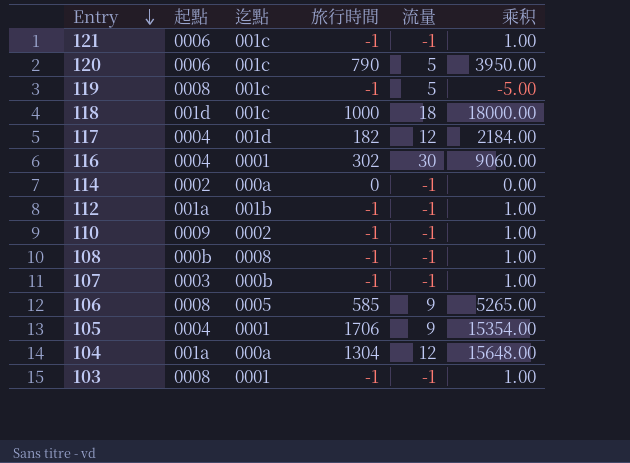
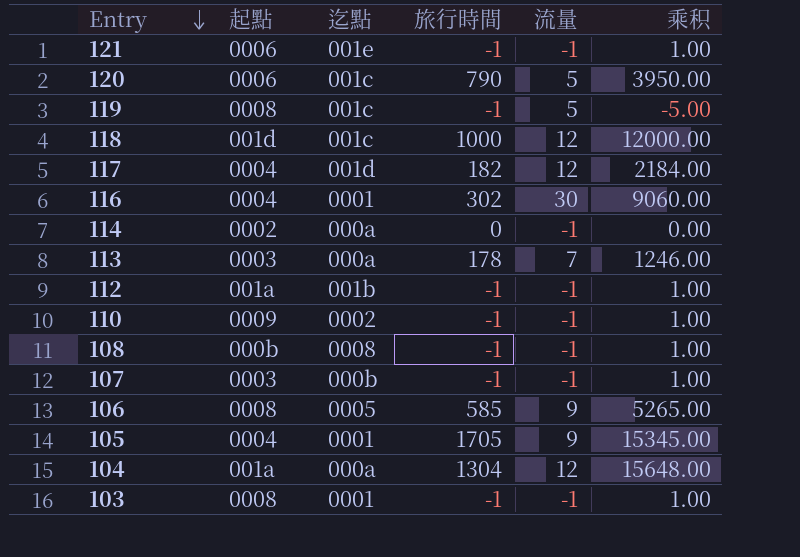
121 | 迄點: 001c -> 001e
118 | 流量: 18 -> 12
118 | 乘积: 18000.00 -> 12000.00
row 113: none -> 0003 | 000a | 178 | 7 | 1246.00
105 | 旅行時間: 1706 -> 1705
105 | 乘积: 15354.00 -> 15345.00

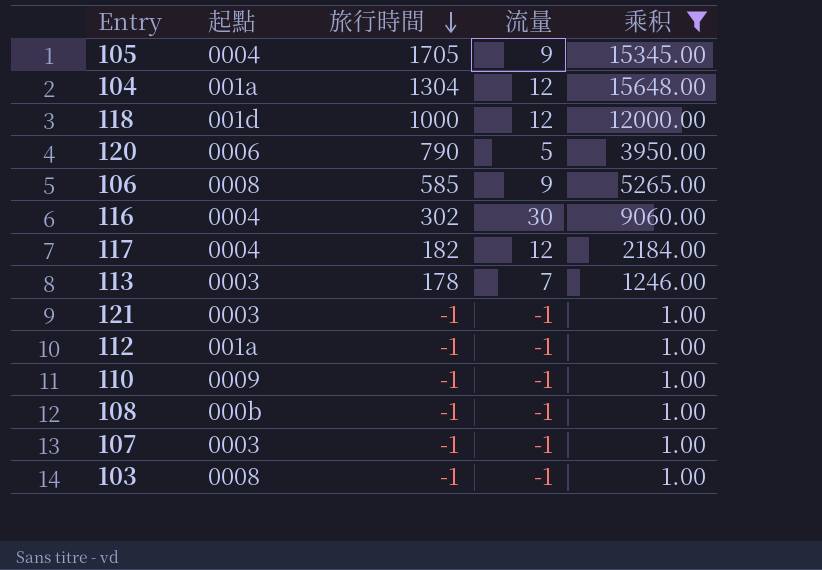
filter: none -> 乘积 >= 1.00
row order: Entry descending -> 旅行時間 descending
column 迄點 | position: 3 -> none
121 | 起點: 0006 -> 0003

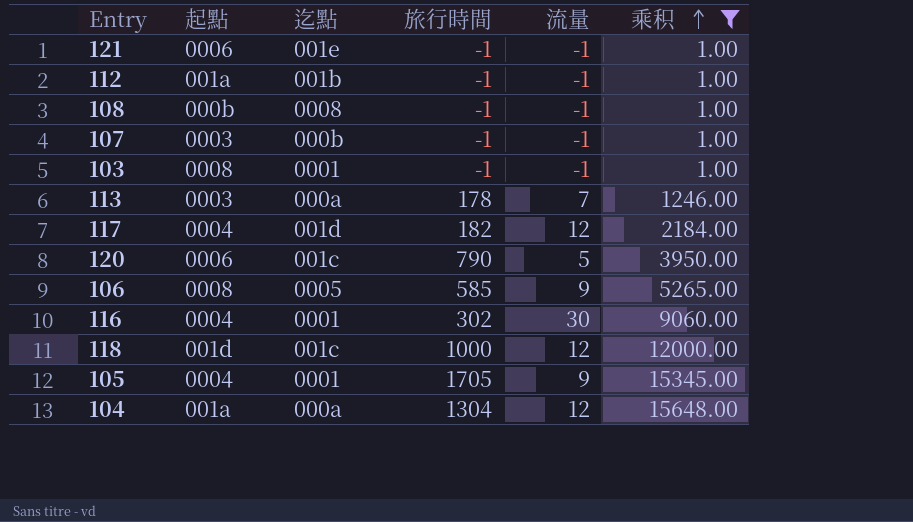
row order: 旅行時間 descending -> 乘积 ascending
column 迄點 | position: none -> 3
row 110: 0009 | -1 | -1 | 1.00 -> none
121 | 起點: 0003 -> 0006

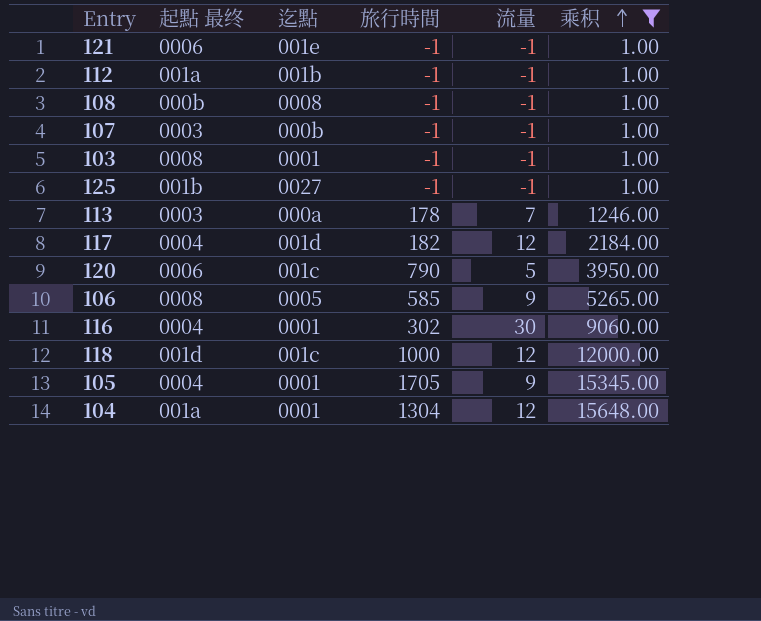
column name: 起點 -> 起點 最终
row 125: none -> 001b | 0027 | -1 | -1 | 1.00
104 | 迄點: 000a -> 0001

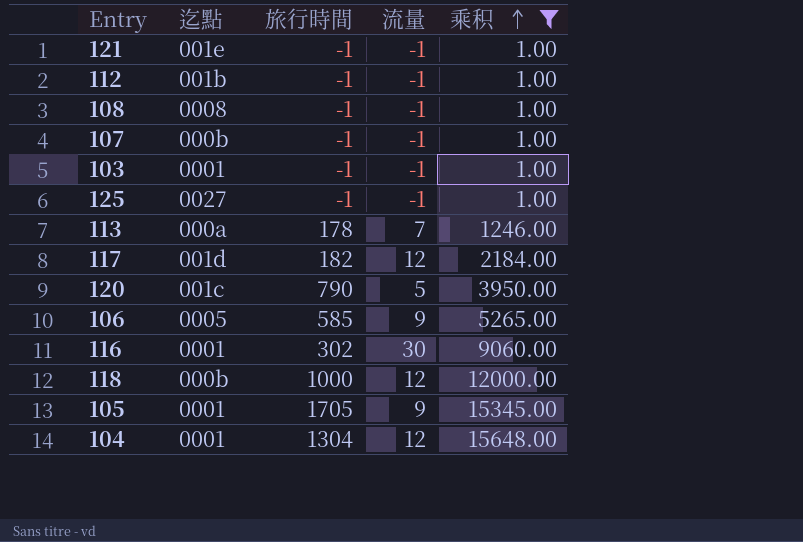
column 起點 最终 | position: 2 -> none
118 | 迄點: 001c -> 000b

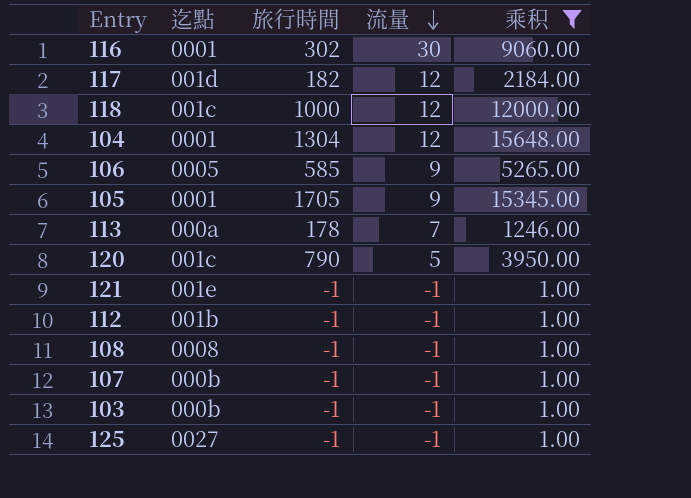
row order: 乘积 ascending -> 流量 descending
118 | 迄點: 000b -> 001c
103 | 迄點: 0001 -> 000b

